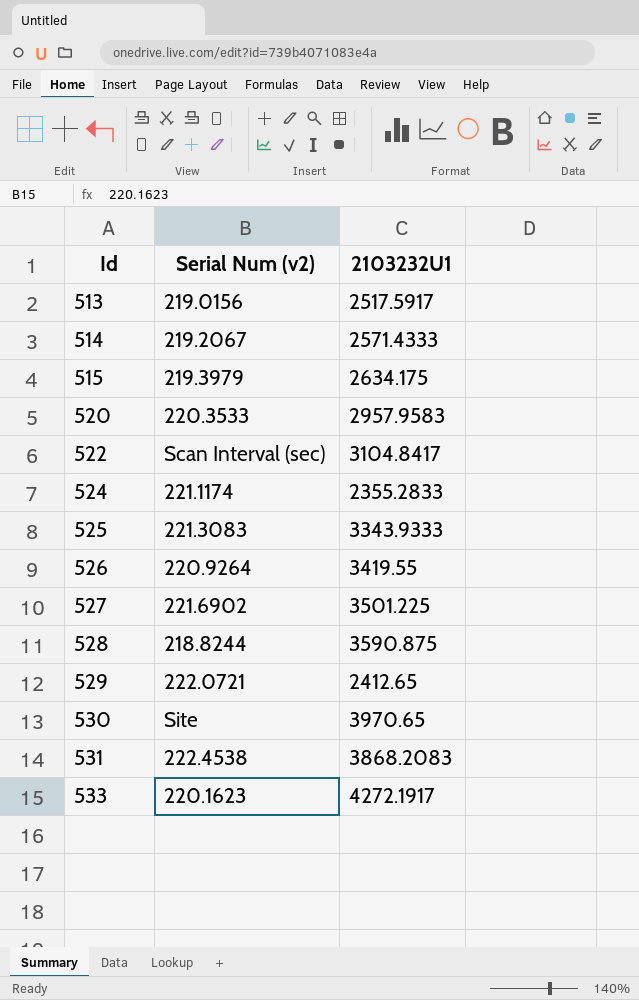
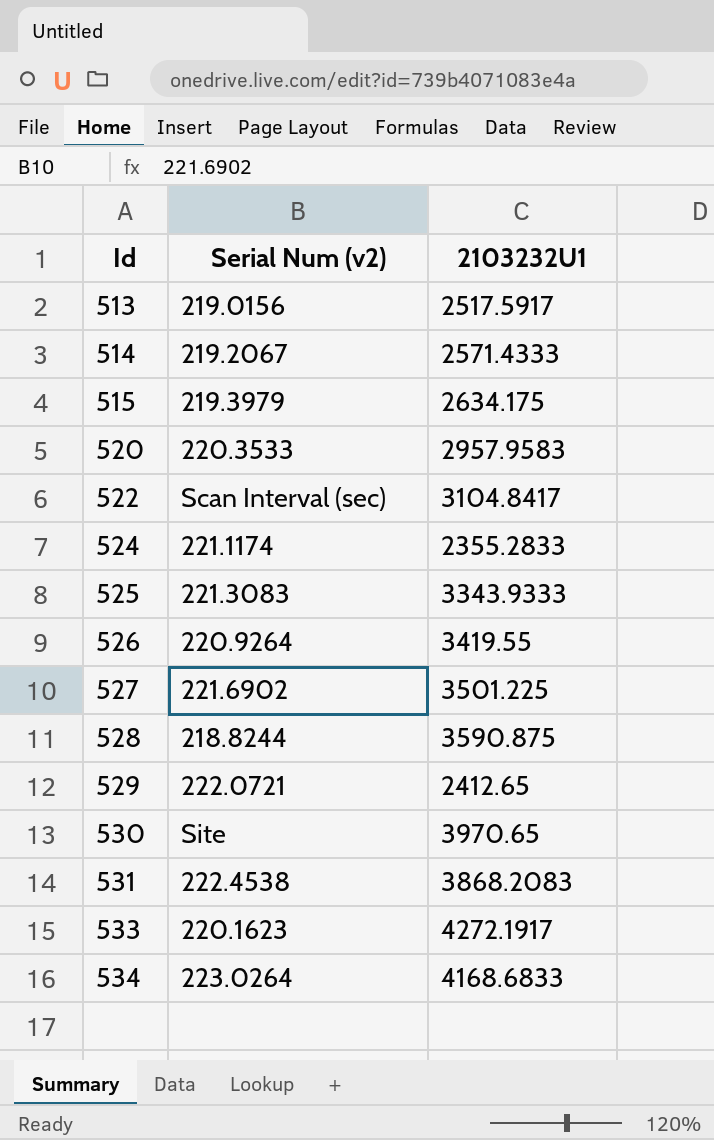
row 534: none -> 223.0264 | 4168.6833

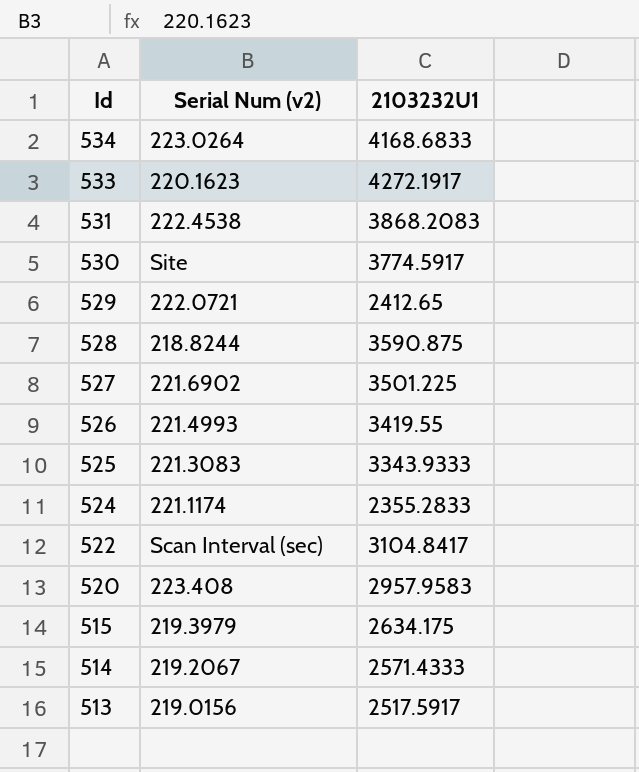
row order: Id ascending -> Id descending
530 | 2103232U1: 3970.65 -> 3774.5917
526 | Serial Num (v2): 220.9264 -> 221.4993
520 | Serial Num (v2): 220.3533 -> 223.408

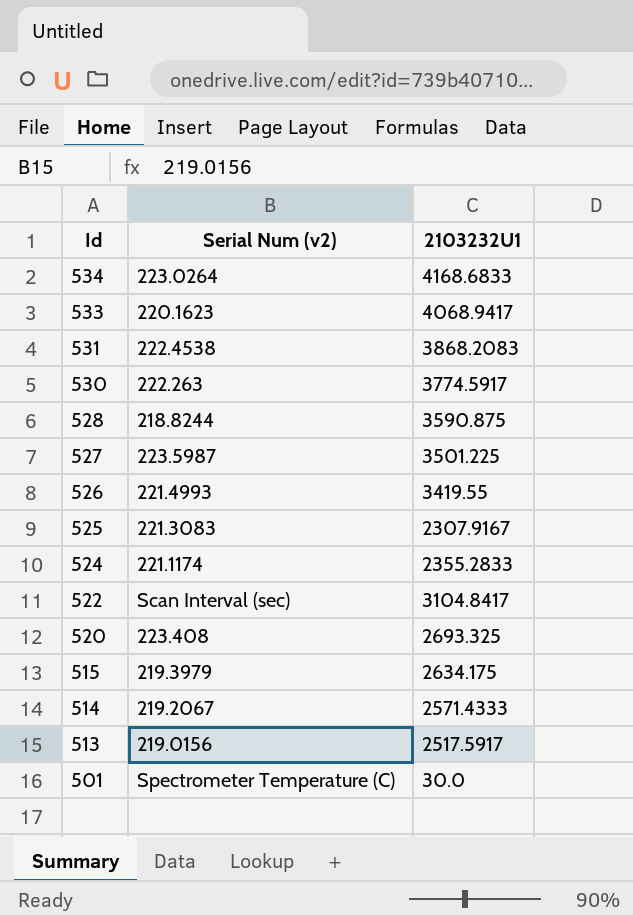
row 529: 222.0721 | 2412.65 -> none
533 | 2103232U1: 4272.1917 -> 4068.9417
530 | Serial Num (v2): Site -> 222.263
527 | Serial Num (v2): 221.6902 -> 223.5987
525 | 2103232U1: 3343.9333 -> 2307.9167
520 | 2103232U1: 2957.9583 -> 2693.325
row 501: none -> Spectrometer Temperature (C) | 30.0

